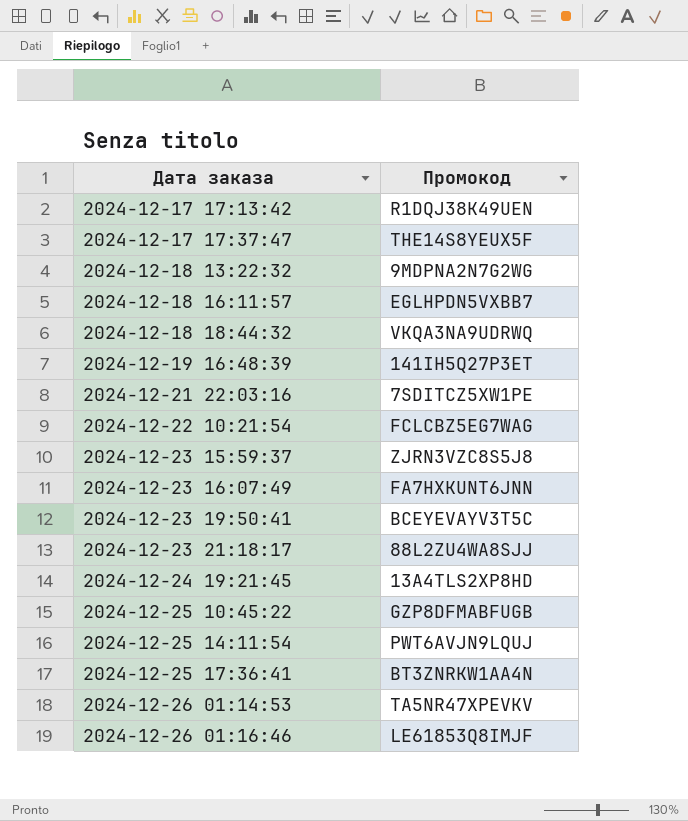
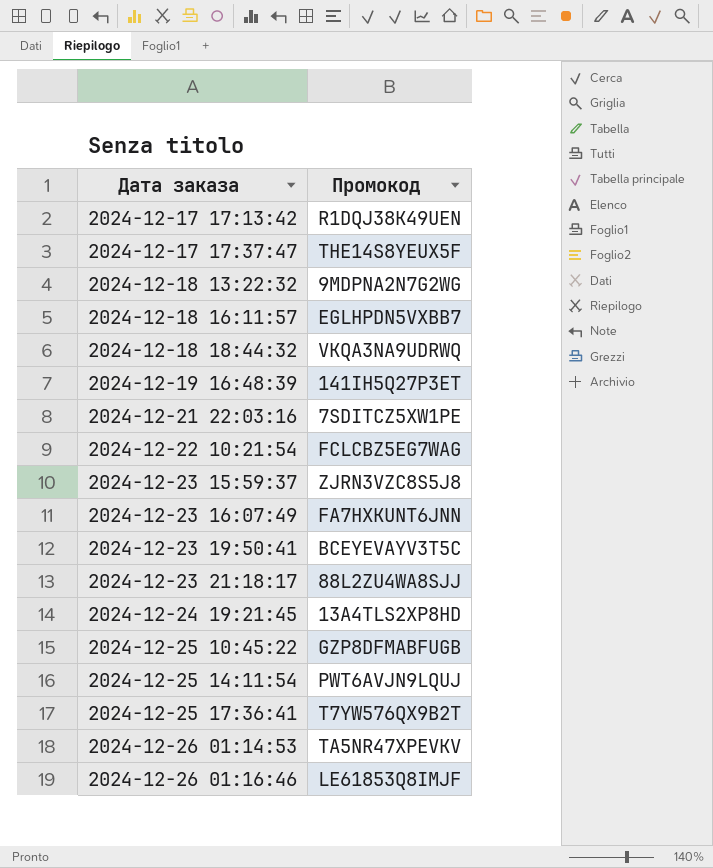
2024-12-25 17:36:41 | Промокод: BT3ZNRKW1AA4N -> T7YW576QX9B2T

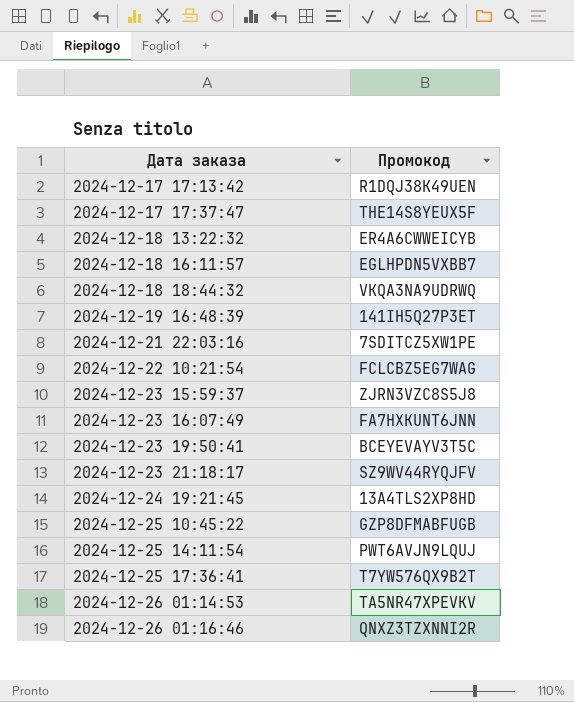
2024-12-18 13:22:32 | Промокод: 9MDPNA2N7G2WG -> ER4A6CWWEICYB
2024-12-23 21:18:17 | Промокод: 88L2ZU4WA8SJJ -> SZ9WV44RYQJFV
2024-12-26 01:16:46 | Промокод: LE61853Q8IMJF -> QNXZ3TZXNNI2R

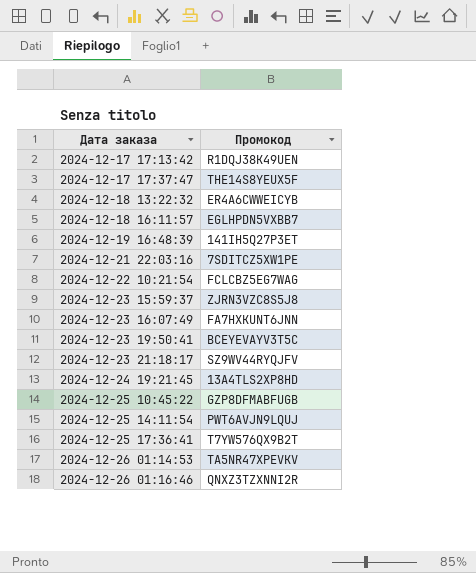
row 2024-12-18 18:44:32: VKQA3NA9UDRWQ -> none

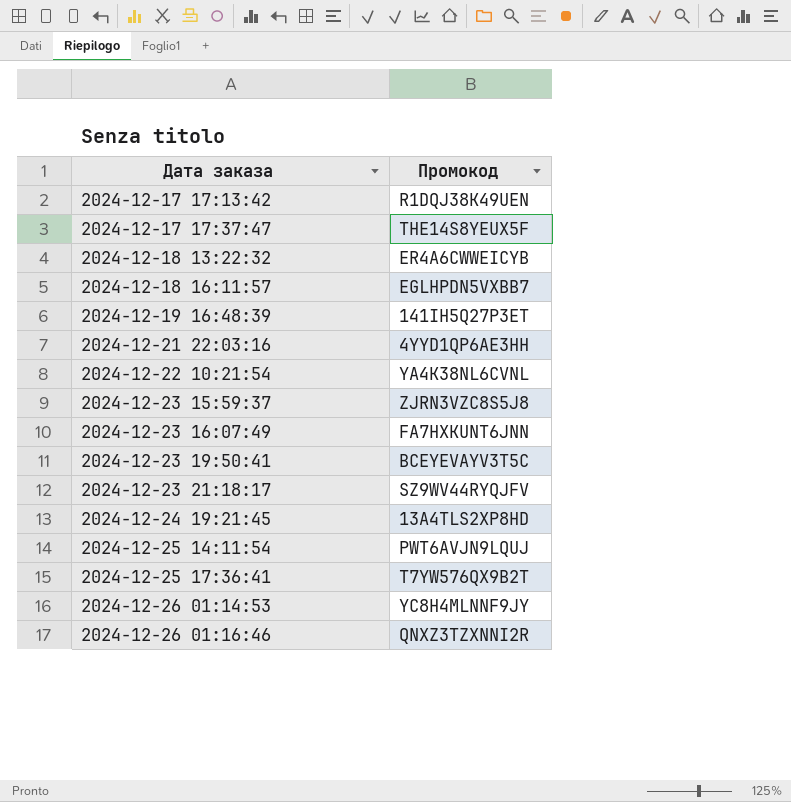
row 2024-12-25 10:45:22: GZP8DFMABFUGB -> none
2024-12-21 22:03:16 | Промокод: 7SDITCZ5XW1PE -> 4YYD1QP6AE3HH
2024-12-22 10:21:54 | Промокод: FCLCBZ5EG7WAG -> YA4K38NL6CVNL
2024-12-26 01:14:53 | Промокод: TA5NR47XPEVKV -> YC8H4MLNNF9JY

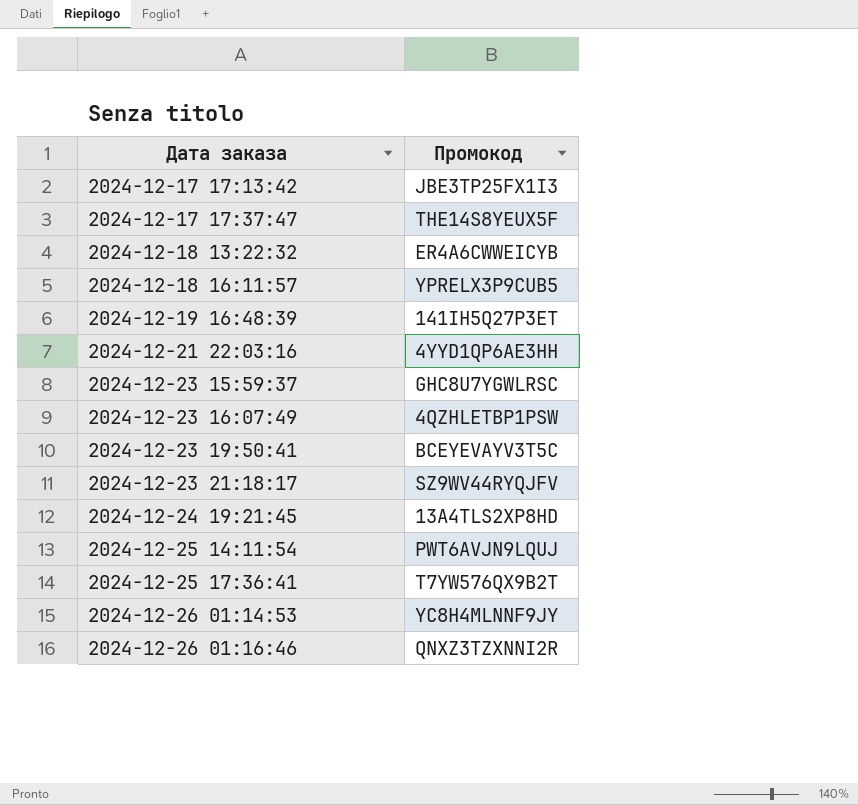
row 2024-12-22 10:21:54: YA4K38NL6CVNL -> none
2024-12-17 17:13:42 | Промокод: R1DQJ38K49UEN -> JBE3TP25FX1I3
2024-12-18 16:11:57 | Промокод: EGLHPDN5VXBB7 -> YPRELX3P9CUB5
2024-12-23 15:59:37 | Промокод: ZJRN3VZC8S5J8 -> GHC8U7YGWLRSC
2024-12-23 16:07:49 | Промокод: FA7HXKUNT6JNN -> 4QZHLETBP1PSW

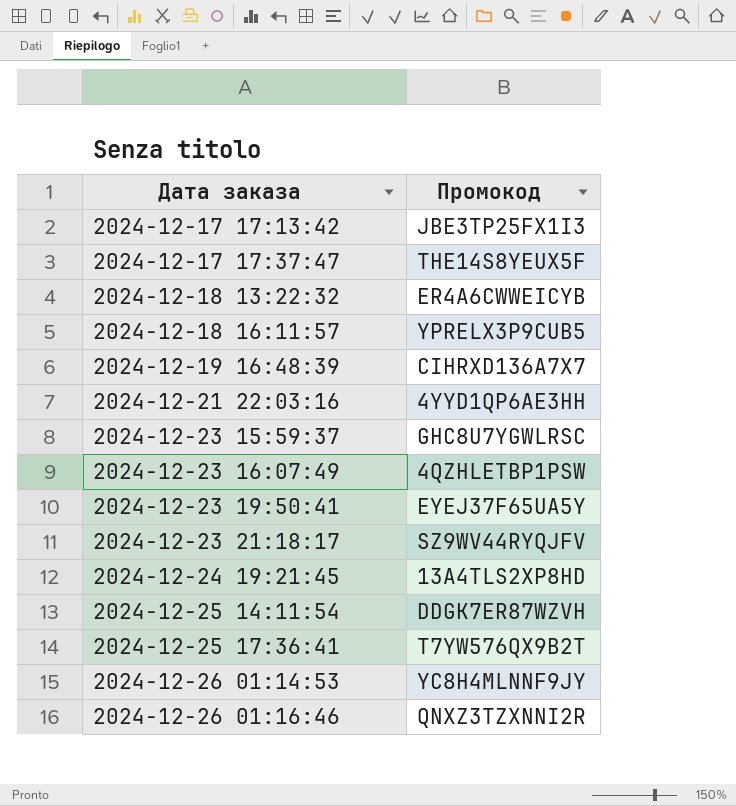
2024-12-19 16:48:39 | Промокод: 141IH5Q27P3ET -> CIHRXD136A7X7
2024-12-23 19:50:41 | Промокод: BCEYEVAYV3T5C -> EYEJ37F65UA5Y
2024-12-25 14:11:54 | Промокод: PWT6AVJN9LQUJ -> DDGK7ER87WZVH

